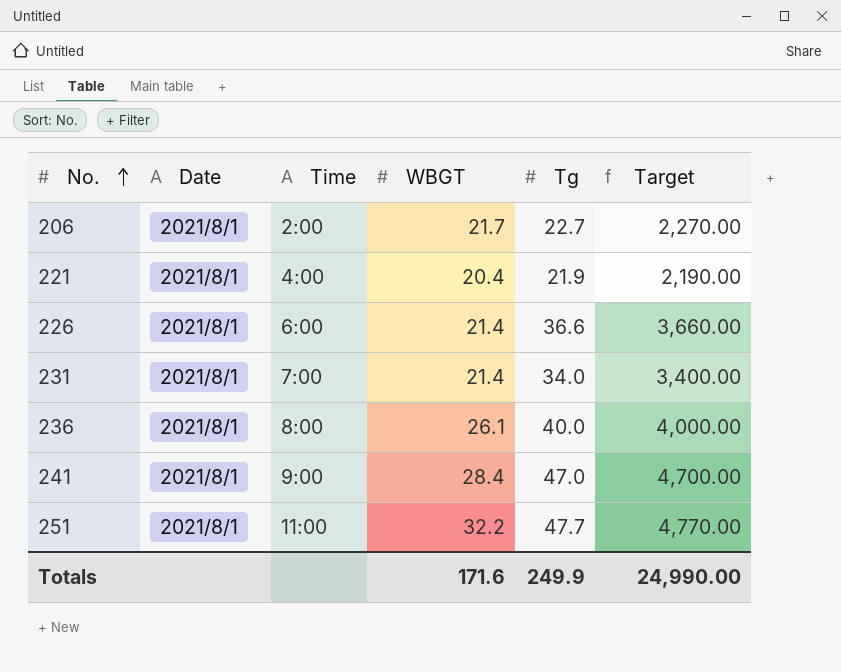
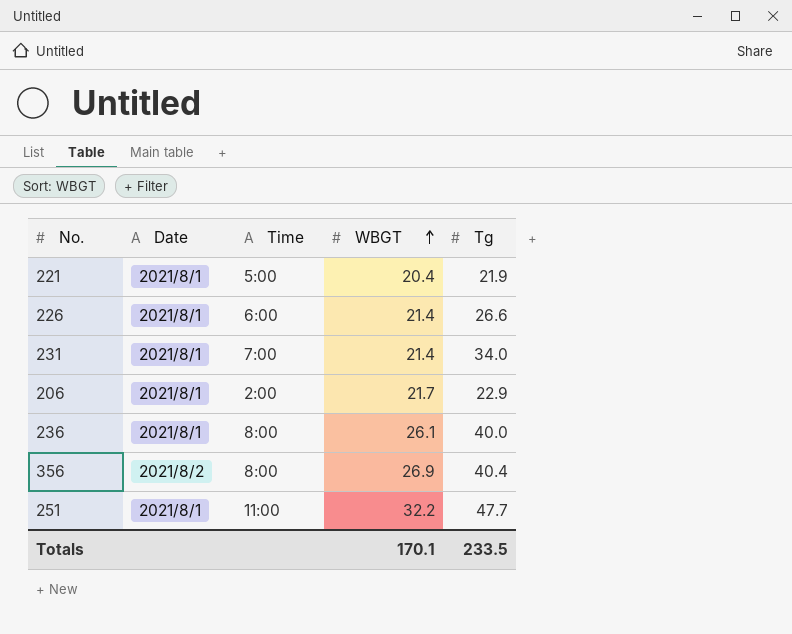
row order: No. ascending -> WBGT ascending
column Target | formula: [Tg] * 100 -> none
row 241: 2021/8/1 | 9:00 | 28.4 | 47.0 | 4,700.00 -> none
221 | Time: 4:00 -> 5:00
226 | Tg: 36.6 -> 26.6
206 | Tg: 22.7 -> 22.9
row 356: none -> 2021/8/2 | 8:00 | 26.9 | 40.4
Totals | WBGT: 171.6 -> 170.1
Totals | Tg: 249.9 -> 233.5

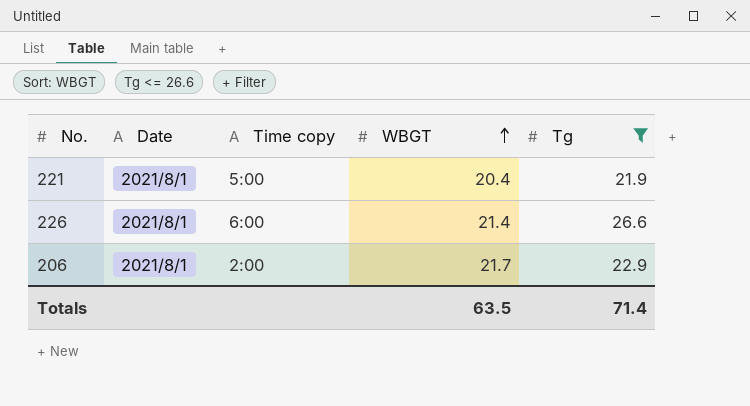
filter: none -> Tg <= 26.6
column name: Time -> Time copy
Totals | WBGT: 170.1 -> 63.5
Totals | Tg: 233.5 -> 71.4

